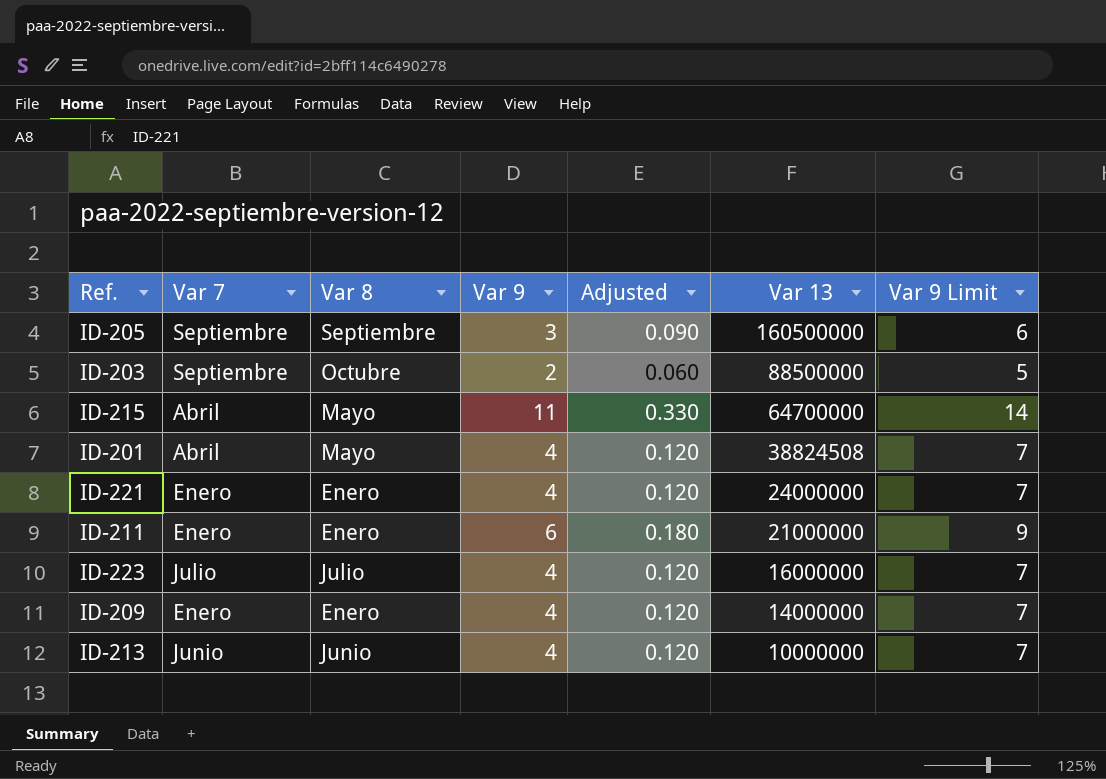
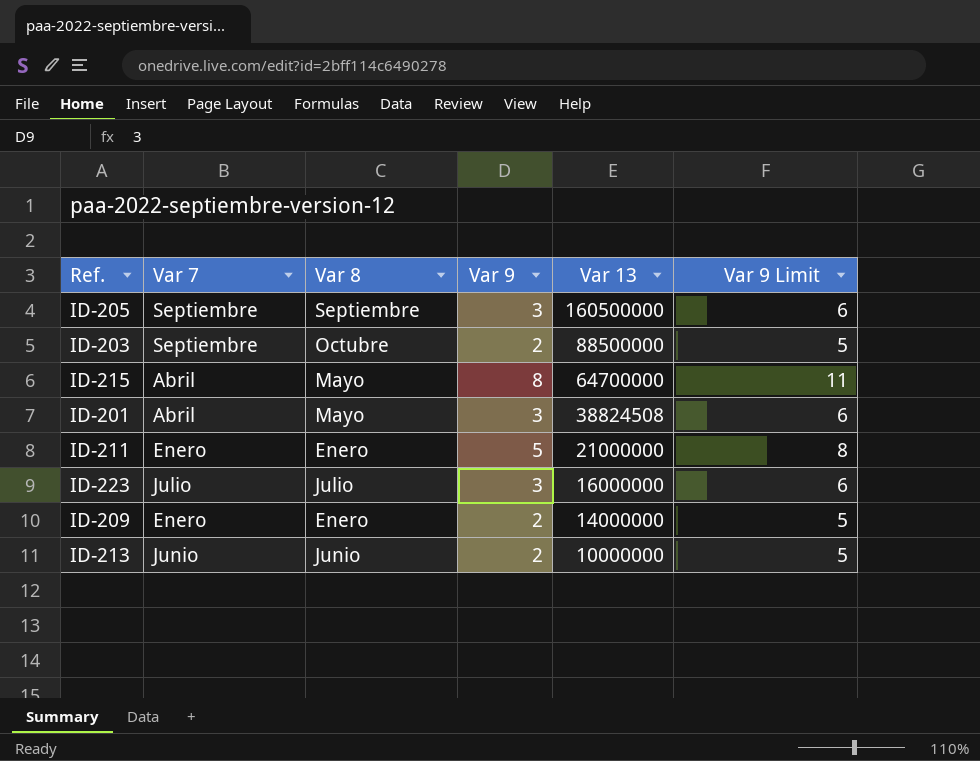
column Adjusted | formula: [Var 9] * 0.03 -> none
row ID-221: Enero | Enero | 4 | 0.120 | 24000000 | 7 -> none
ID-215 | Var 9: 11 -> 8
ID-215 | Var 9 Limit: 14 -> 11
ID-201 | Var 9: 4 -> 3
ID-201 | Var 9 Limit: 7 -> 6
ID-211 | Var 9: 6 -> 5
ID-211 | Var 9 Limit: 9 -> 8
ID-223 | Var 9: 4 -> 3
ID-223 | Var 9 Limit: 7 -> 6
ID-209 | Var 9: 4 -> 2
ID-209 | Var 9 Limit: 7 -> 5
ID-213 | Var 9: 4 -> 2
ID-213 | Var 9 Limit: 7 -> 5

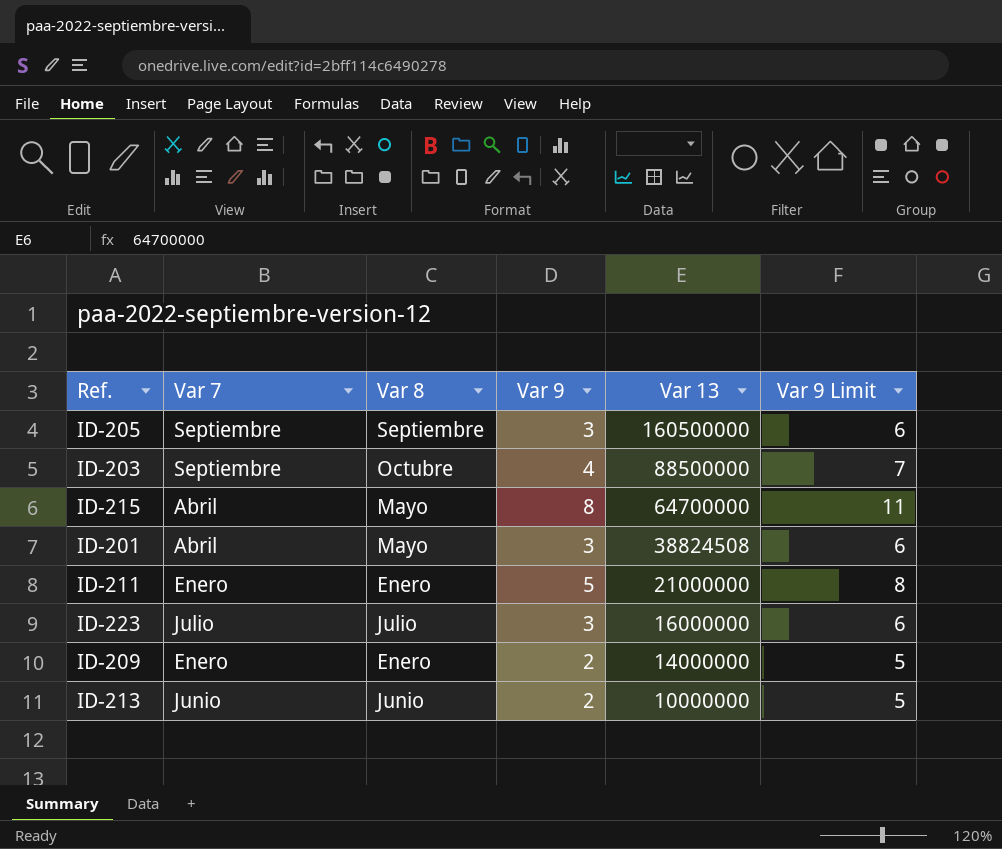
ID-203 | Var 9: 2 -> 4
ID-203 | Var 9 Limit: 5 -> 7

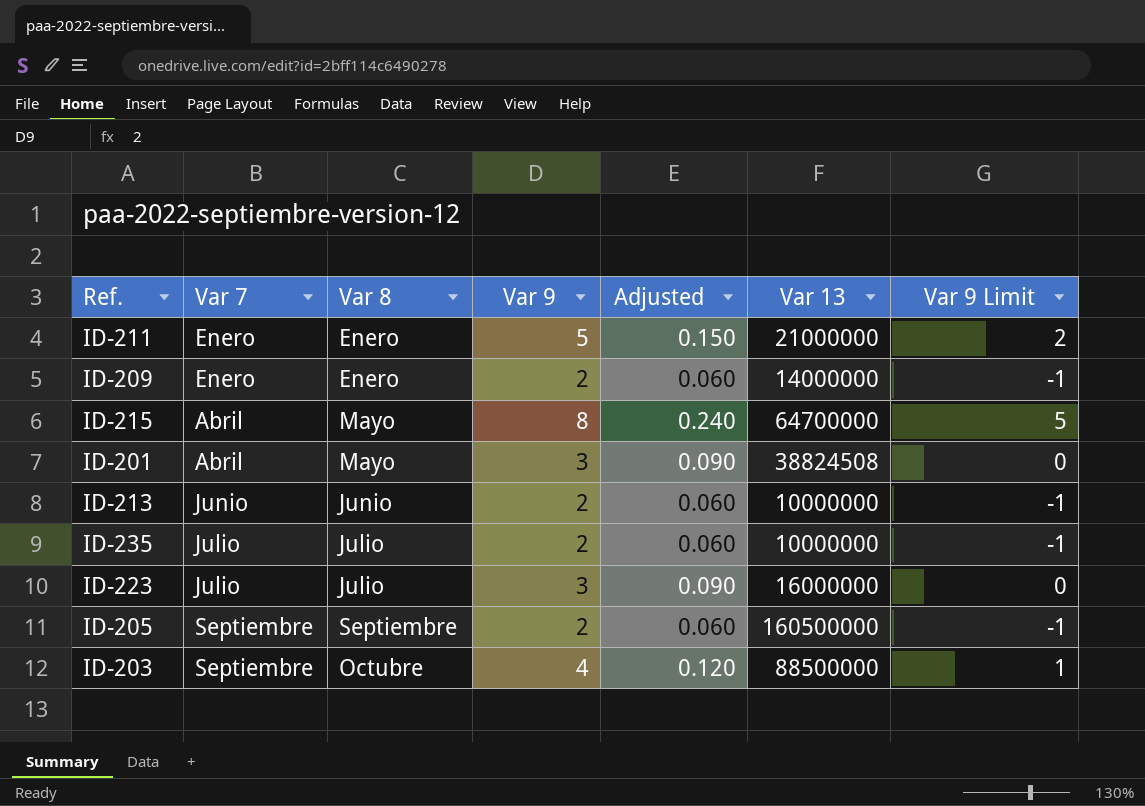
row order: Var 13 descending -> Var 7 ascending
column Adjusted | formula: none -> [Var 9] * 0.03
column Var 9 Limit | formula: [Var 9] + 3 -> [Var 9] - 3
row ID-235: none -> Julio | Julio | 2 | 0.060 | 10000000 | -1
ID-205 | Var 9: 3 -> 2

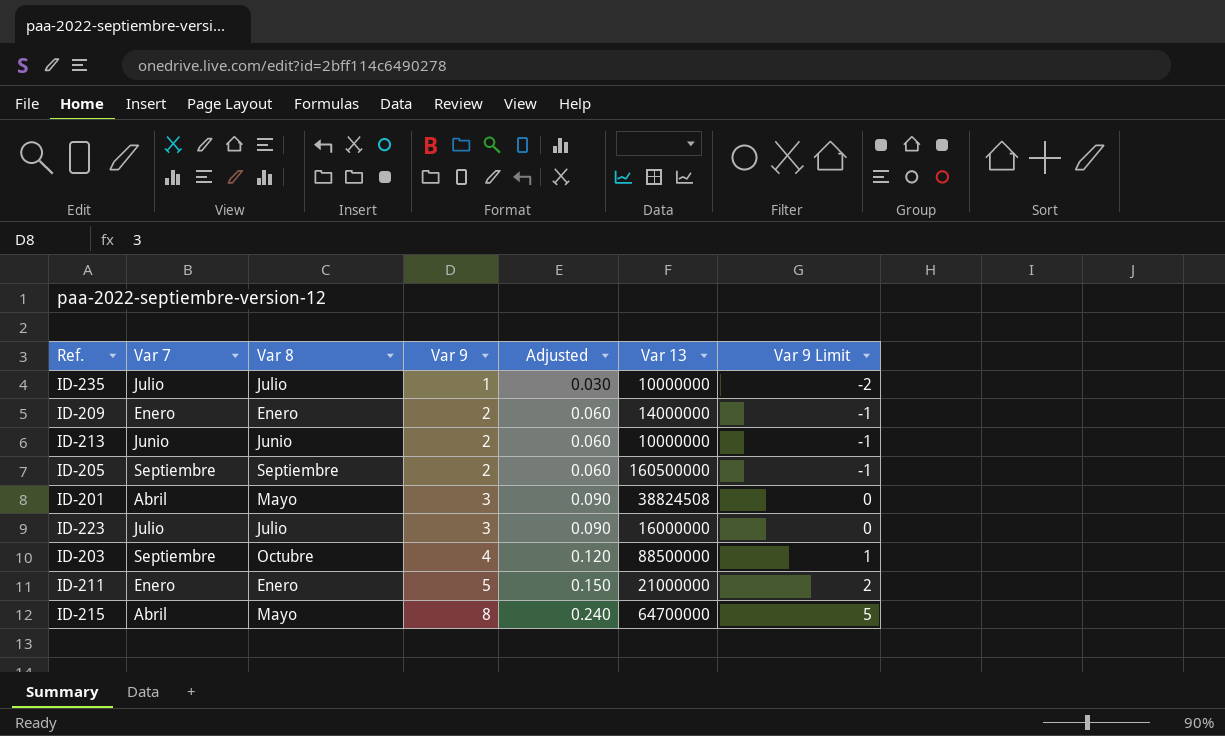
row order: Var 7 ascending -> Var 9 ascending
ID-235 | Var 9: 2 -> 1
ID-235 | Adjusted: 0.060 -> 0.030
ID-235 | Var 9 Limit: -1 -> -2

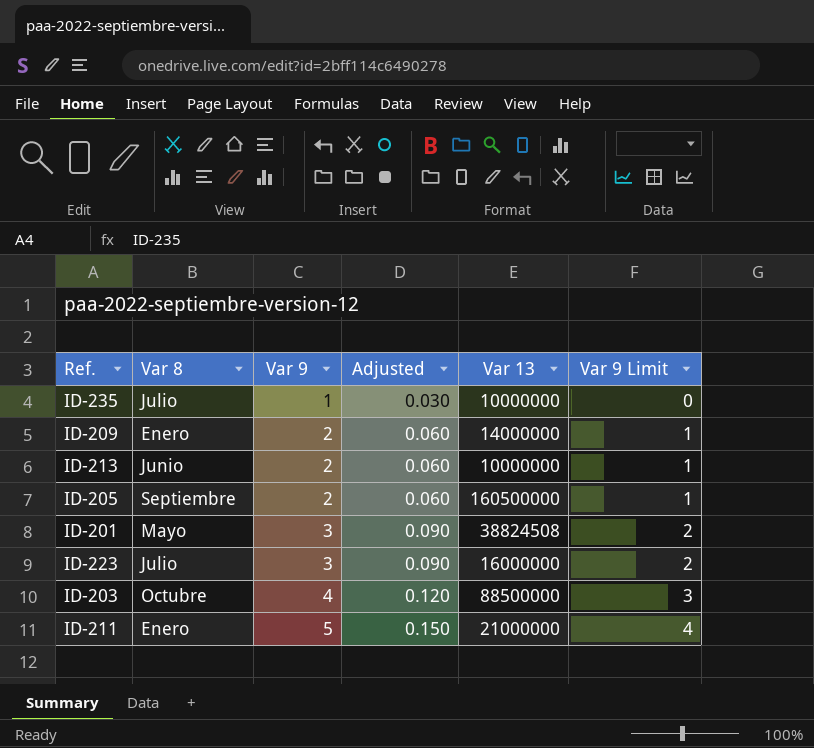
column Var 7 | position: 2 -> none
column Var 9 Limit | formula: [Var 9] - 3 -> [Var 9] - 1
row ID-215: Abril | Mayo | 8 | 0.240 | 64700000 | 5 -> none

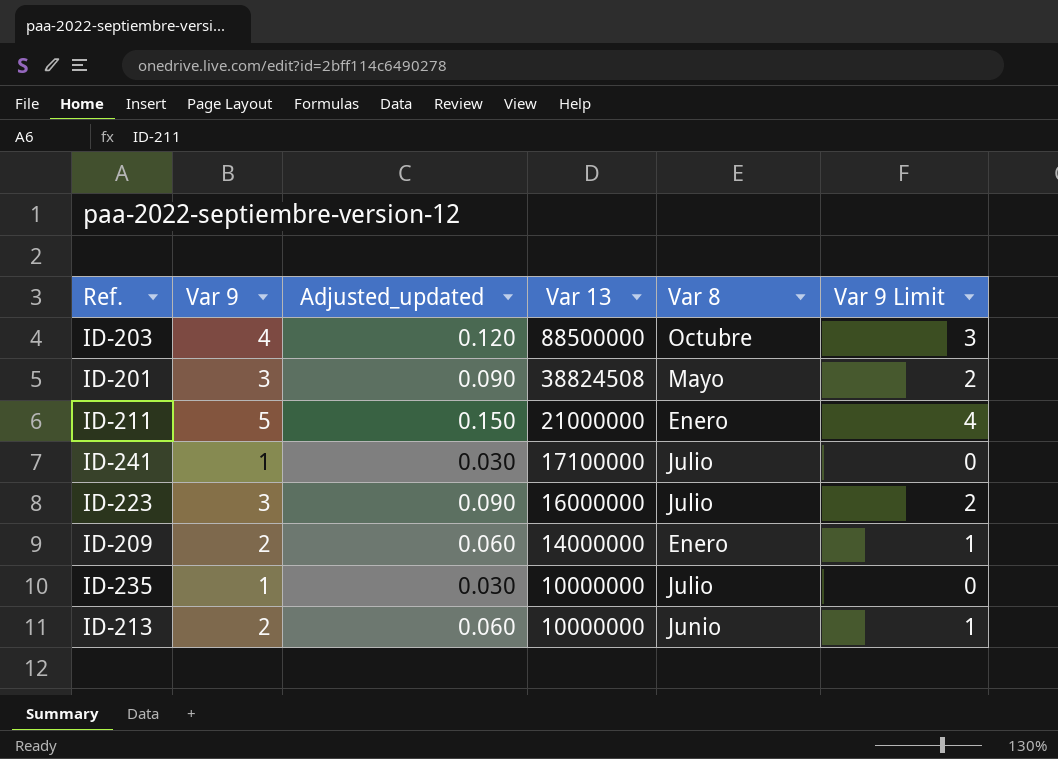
row order: Var 9 ascending -> Var 13 descending
column name: Adjusted -> Adjusted_updated
column Var 8 | position: 2 -> 5
row ID-205: Septiembre | 2 | 0.060 | 160500000 | 1 -> none
row ID-241: none -> 1 | 0.030 | 17100000 | Julio | 0

